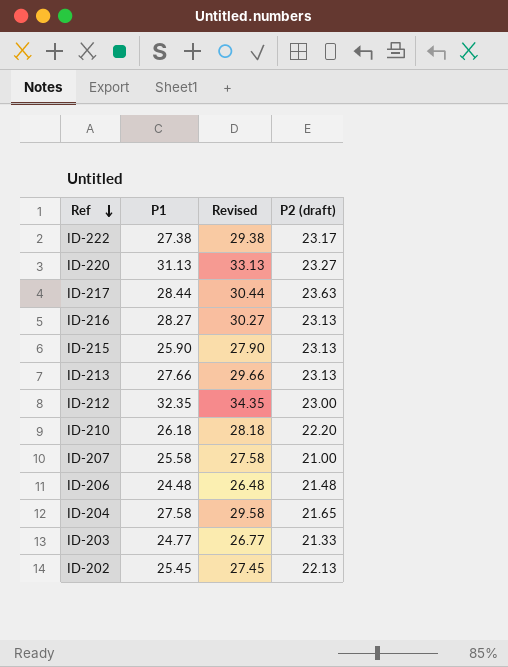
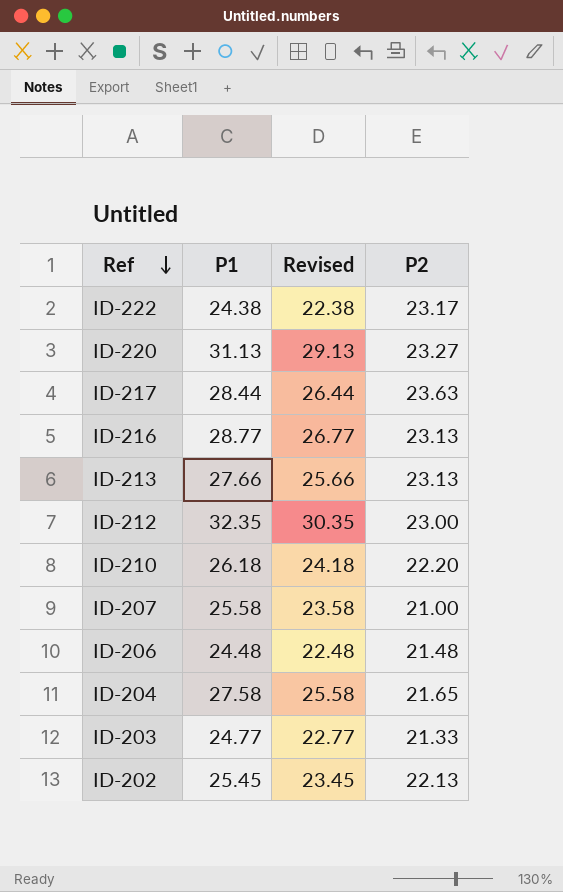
column Revised | formula: [P1] + 2 -> [P1] - 2
column name: P2 (draft) -> P2
row ID-215: 25.90 | 27.90 | 23.13 -> none
ID-222 | P1: 27.38 -> 24.38
ID-216 | P1: 28.27 -> 28.77

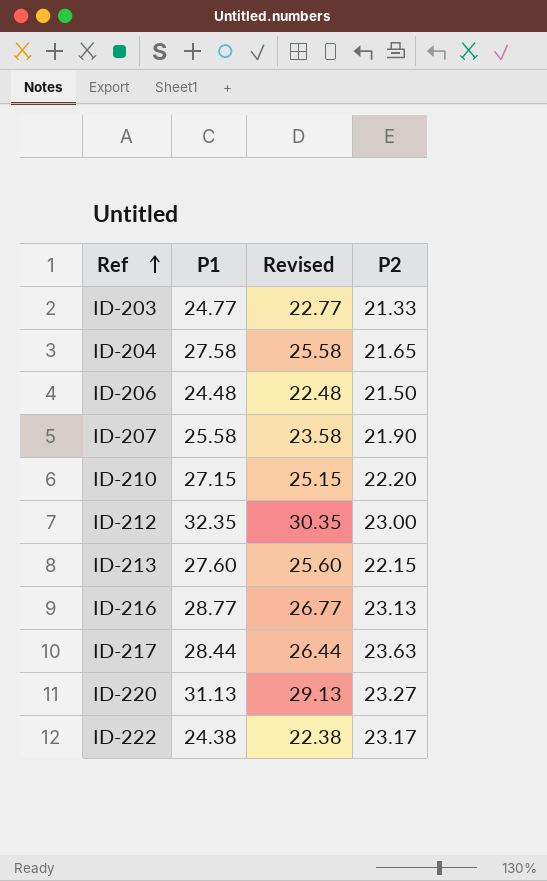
row order: Ref descending -> Ref ascending
row ID-202: 25.45 | 23.45 | 22.13 -> none
ID-206 | P2: 21.48 -> 21.50
ID-207 | P2: 21.00 -> 21.90
ID-210 | P1: 26.18 -> 27.15
ID-210 | Revised: 24.18 -> 25.15
ID-213 | P1: 27.66 -> 27.60
ID-213 | Revised: 25.66 -> 25.60
ID-213 | P2: 23.13 -> 22.15

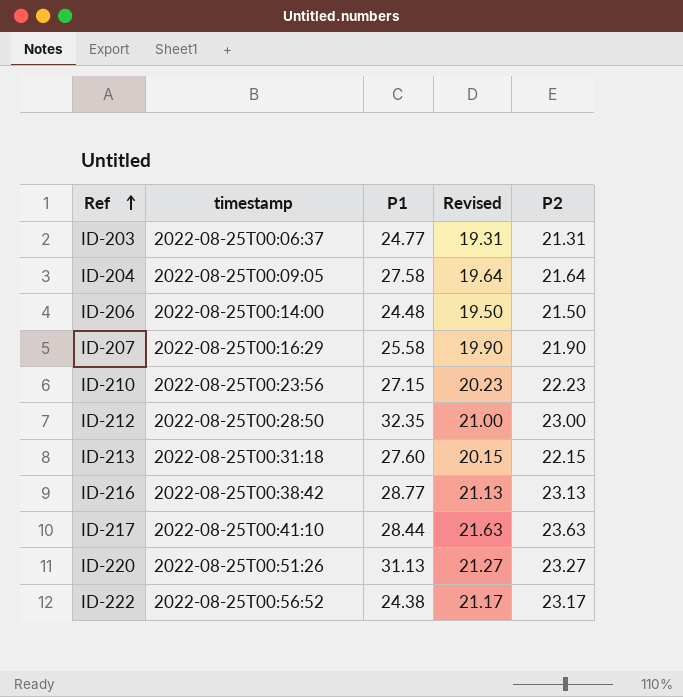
column timestamp | position: none -> 2
column Revised | formula: [P1] - 2 -> [P2] - 2
ID-203 | P2: 21.33 -> 21.31
ID-204 | P2: 21.65 -> 21.64
ID-210 | P2: 22.20 -> 22.23

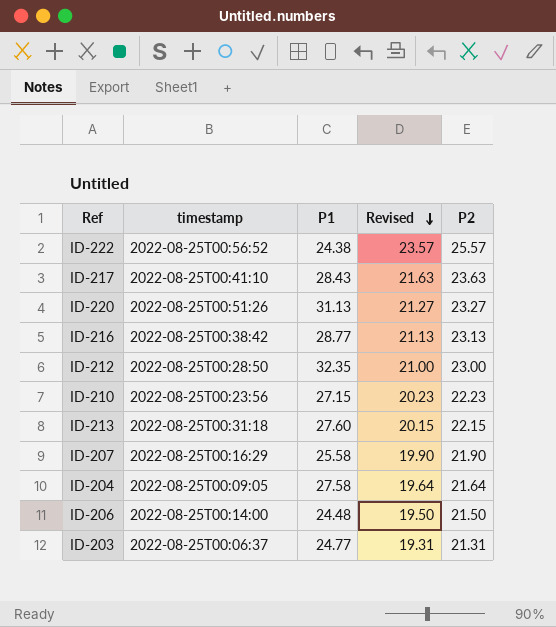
row order: Ref ascending -> Revised descending
ID-222 | Revised: 21.17 -> 23.57
ID-222 | P2: 23.17 -> 25.57
ID-217 | P1: 28.44 -> 28.43

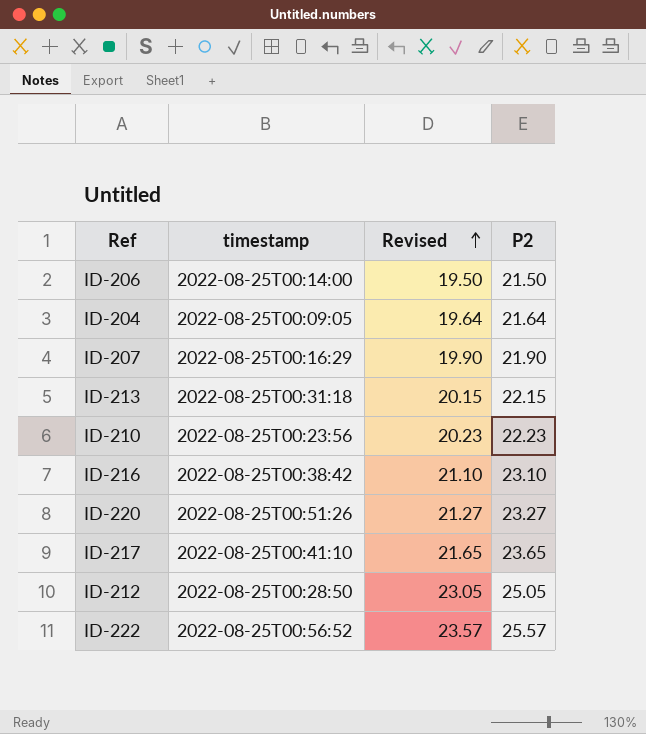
row order: Revised descending -> Revised ascending
column P1 | position: 3 -> none
row ID-203: 2022-08-25T00:06:37 | 24.77 | 19.31 | 21.31 -> none
ID-216 | Revised: 21.13 -> 21.10
ID-216 | P2: 23.13 -> 23.10
ID-217 | Revised: 21.63 -> 21.65
ID-217 | P2: 23.63 -> 23.65
ID-212 | Revised: 21.00 -> 23.05
ID-212 | P2: 23.00 -> 25.05

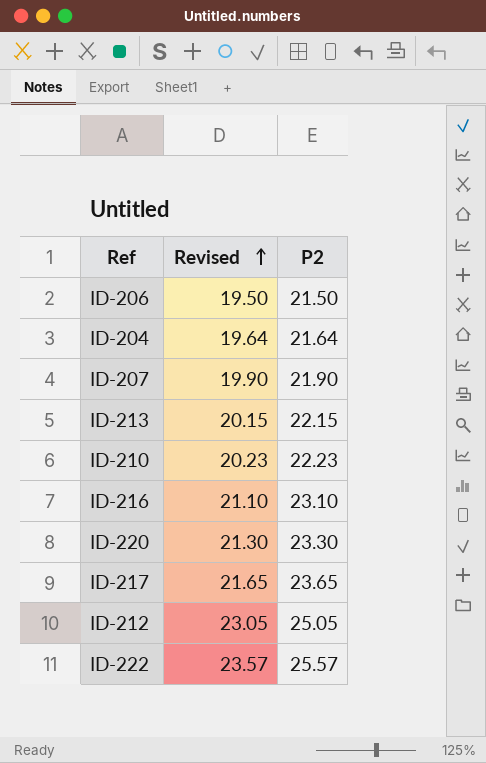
column timestamp | position: 2 -> none
ID-220 | Revised: 21.27 -> 21.30
ID-220 | P2: 23.27 -> 23.30

